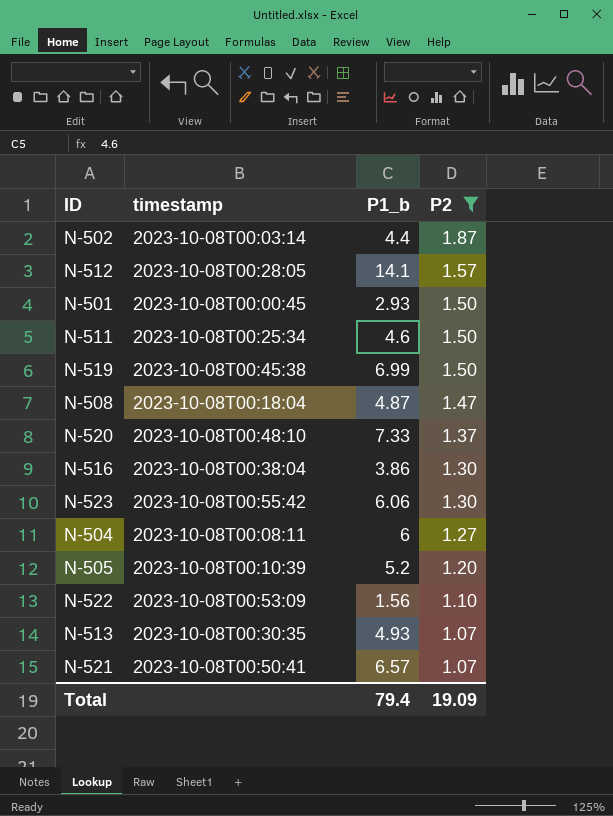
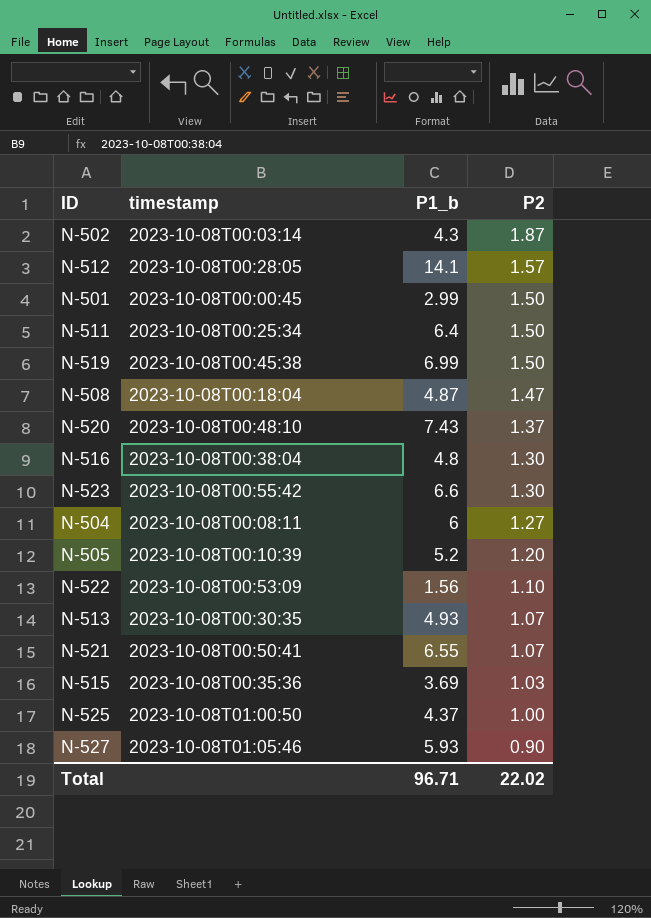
filter: P2 >= 1.07 -> none
N-502 | P1_b: 4.4 -> 4.3
N-501 | P1_b: 2.93 -> 2.99
N-511 | P1_b: 4.6 -> 6.4
N-520 | P1_b: 7.33 -> 7.43
N-516 | P1_b: 3.86 -> 4.8
N-523 | P1_b: 6.06 -> 6.6
N-521 | P1_b: 6.57 -> 6.55
Total | P1_b: 79.4 -> 96.71
Total | P2: 19.09 -> 22.02

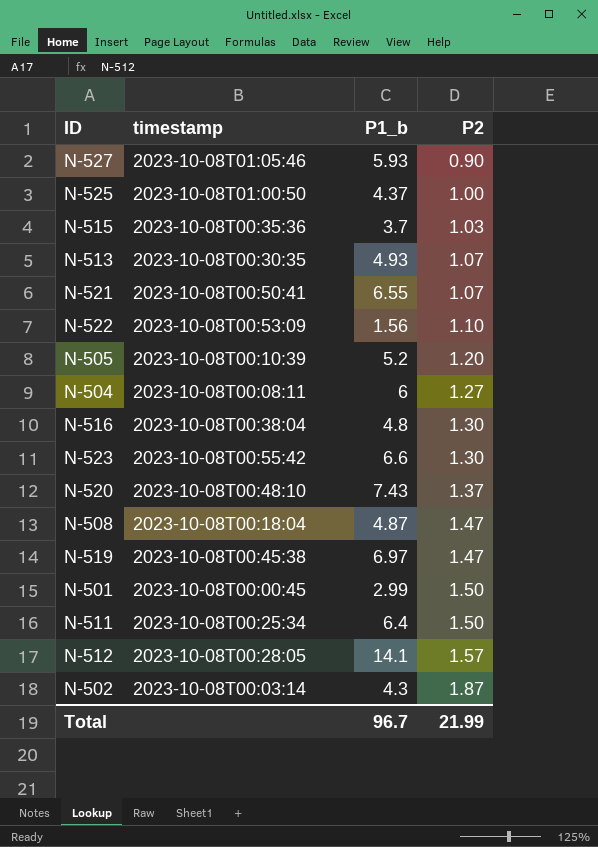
row order: P2 descending -> P2 ascending
N-515 | P1_b: 3.69 -> 3.7
N-519 | P1_b: 6.99 -> 6.97
N-519 | P2: 1.50 -> 1.47
Total | P1_b: 96.71 -> 96.7
Total | P2: 22.02 -> 21.99

